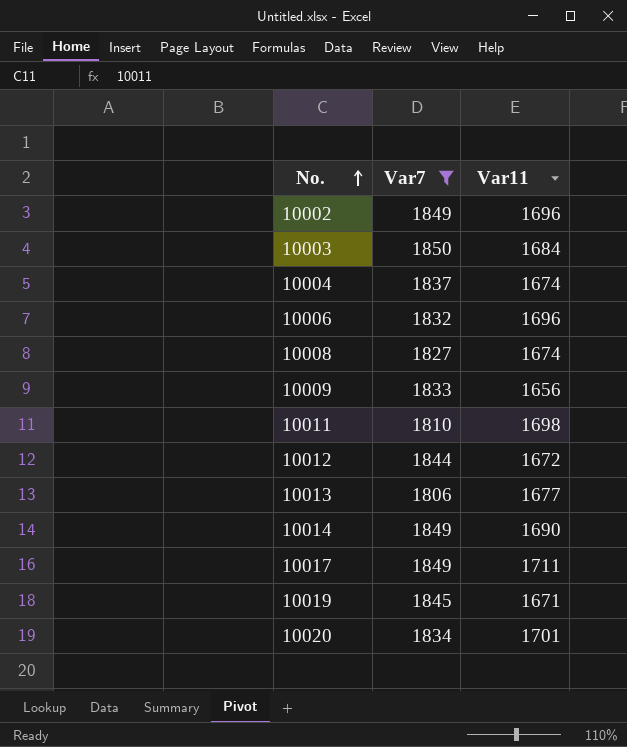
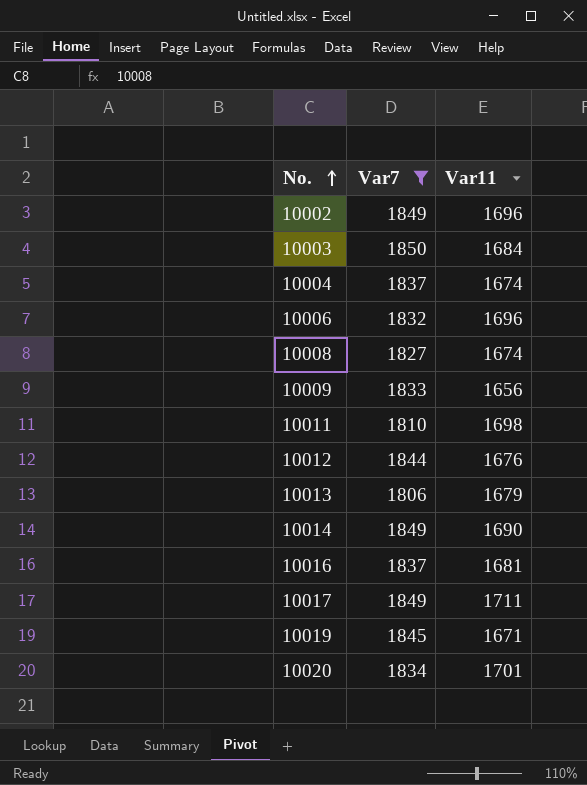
10012 | Var11: 1672 -> 1676
10013 | Var11: 1677 -> 1679
row 10016: none -> 1837 | 1681

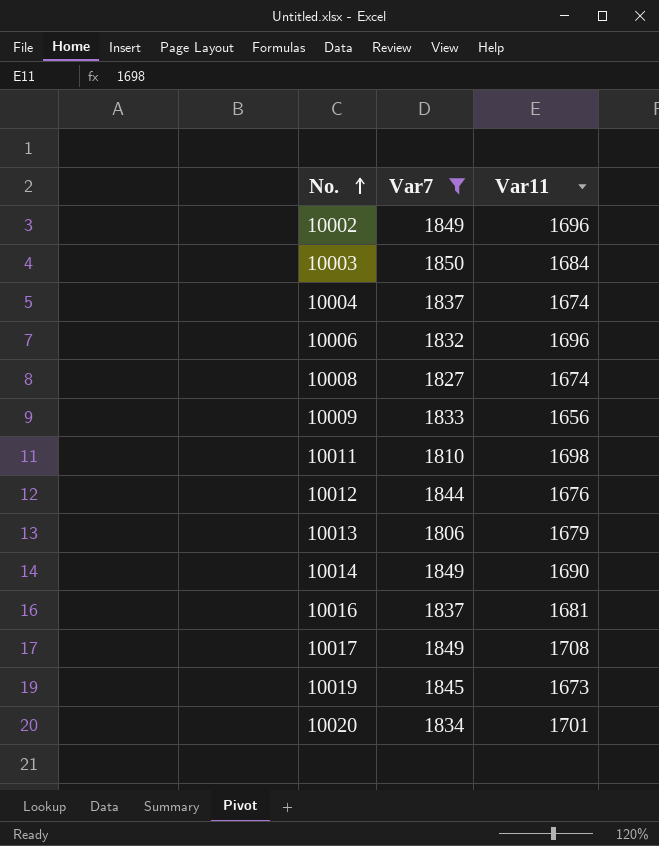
10017 | Var11: 1711 -> 1708
10019 | Var11: 1671 -> 1673

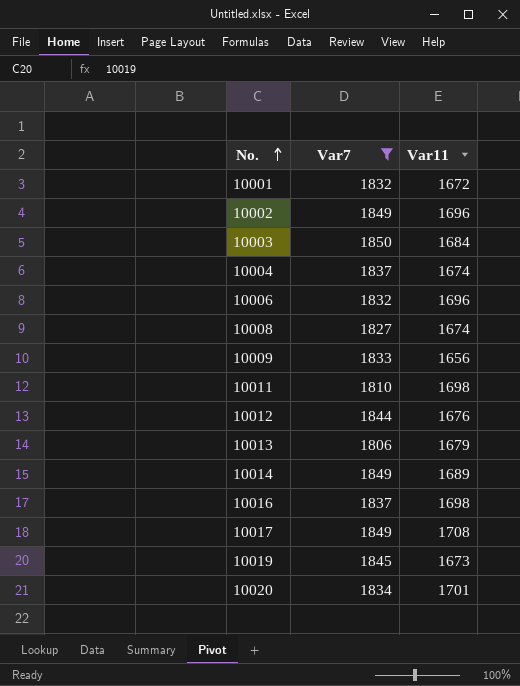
row 10001: none -> 1832 | 1672
10014 | Var11: 1690 -> 1689
10016 | Var11: 1681 -> 1698

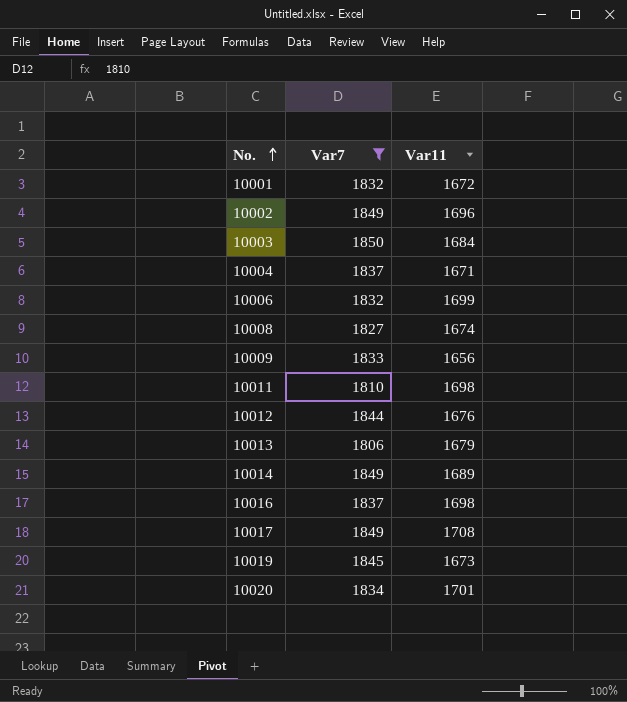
10004 | Var11: 1674 -> 1671
10006 | Var11: 1696 -> 1699

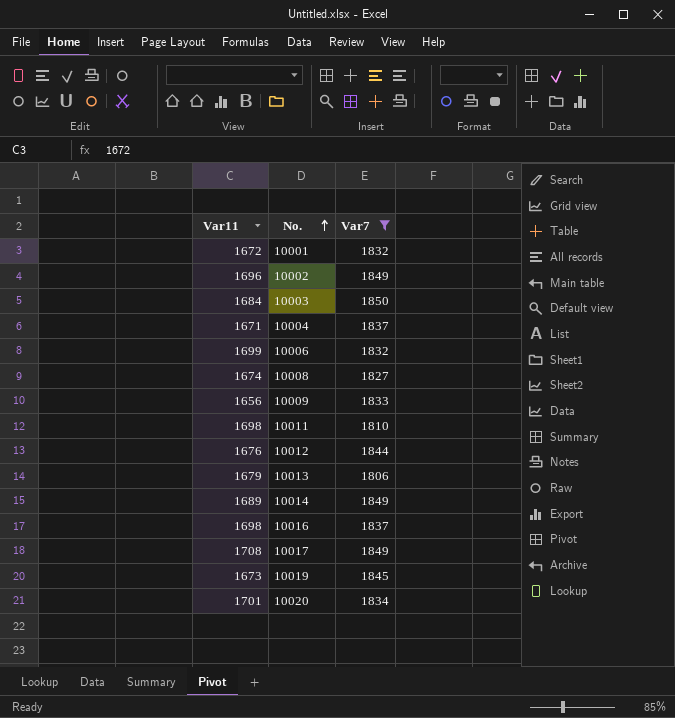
column Var11 | position: 3 -> 1

